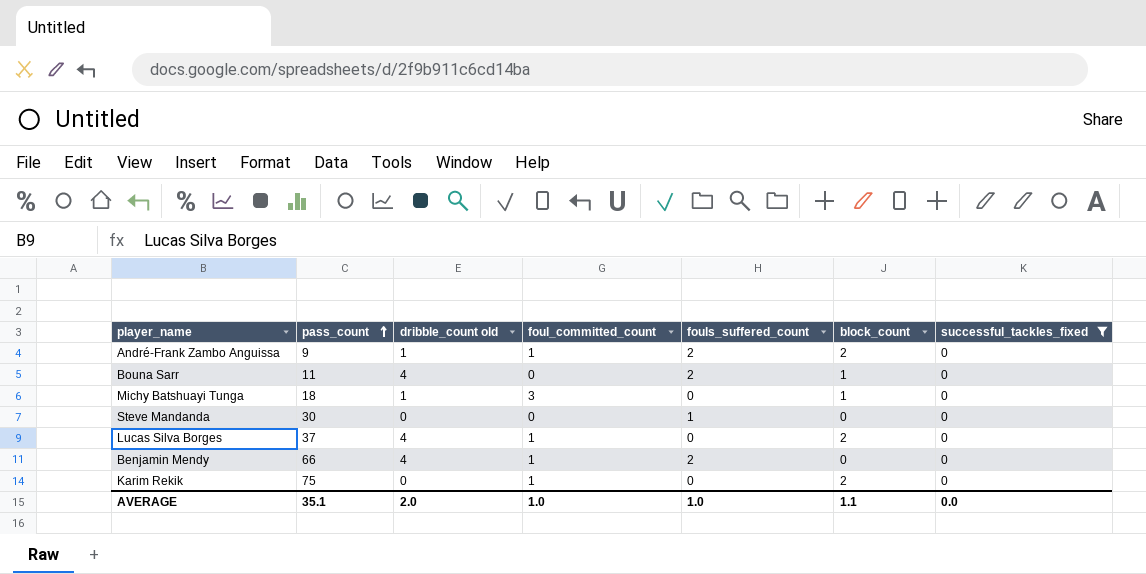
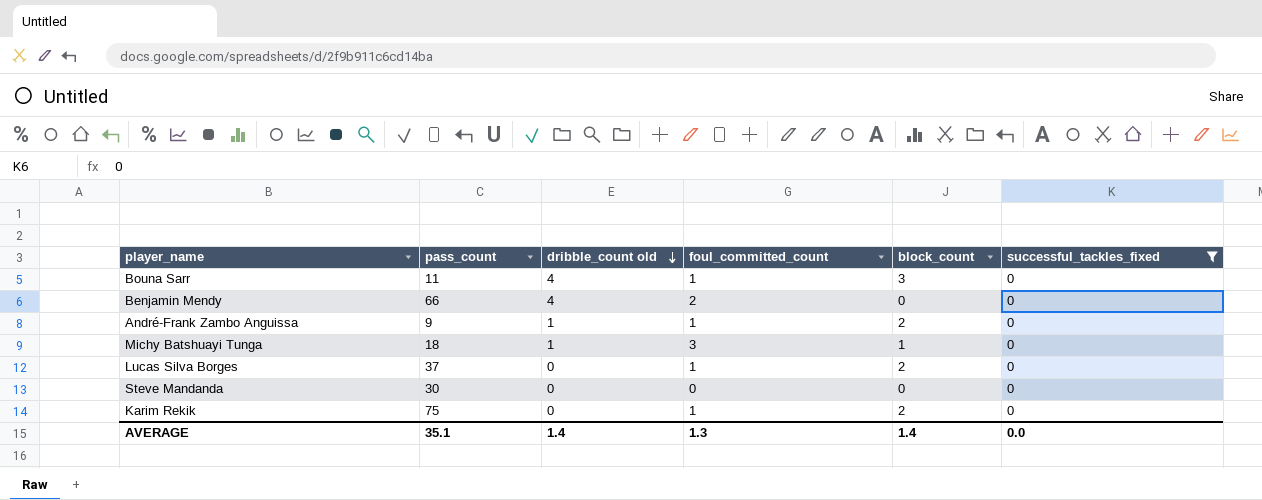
row order: pass_count ascending -> dribble_count old descending
column fouls_suffered_count | position: 5 -> none
Bouna Sarr | foul_committed_count: 0 -> 1
Bouna Sarr | block_count: 1 -> 3
Benjamin Mendy | foul_committed_count: 1 -> 2
Lucas Silva Borges | dribble_count old: 4 -> 0
AVERAGE | dribble_count old: 2.0 -> 1.4
AVERAGE | foul_committed_count: 1.0 -> 1.3
AVERAGE | block_count: 1.1 -> 1.4

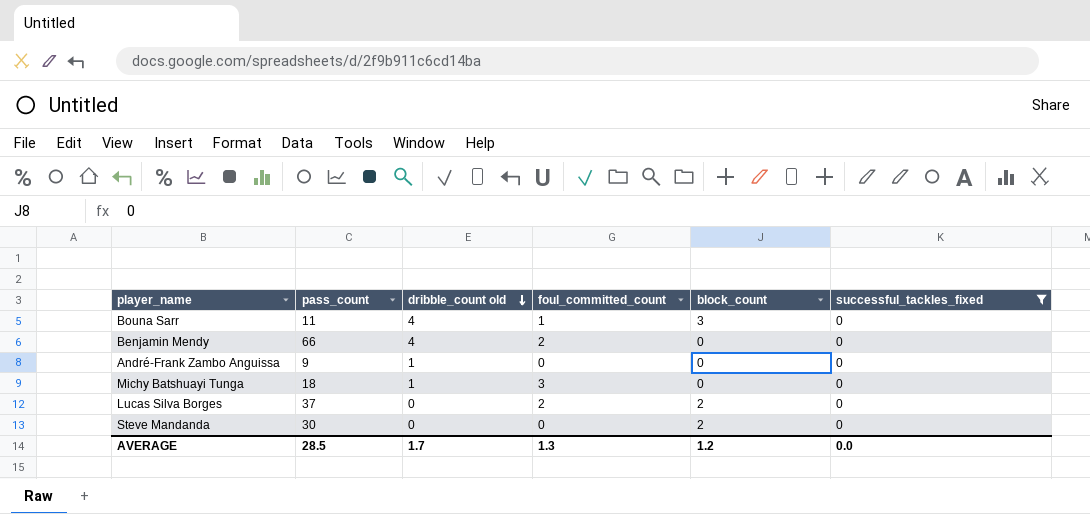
row Karim Rekik: 75 | 0 | 1 | 2 | 0 -> none
André-Frank Zambo Anguissa | foul_committed_count: 1 -> 0
André-Frank Zambo Anguissa | block_count: 2 -> 0
Michy Batshuayi Tunga | block_count: 1 -> 0
Lucas Silva Borges | foul_committed_count: 1 -> 2
Steve Mandanda | block_count: 0 -> 2
AVERAGE | pass_count: 35.1 -> 28.5
AVERAGE | dribble_count old: 1.4 -> 1.7
AVERAGE | block_count: 1.4 -> 1.2

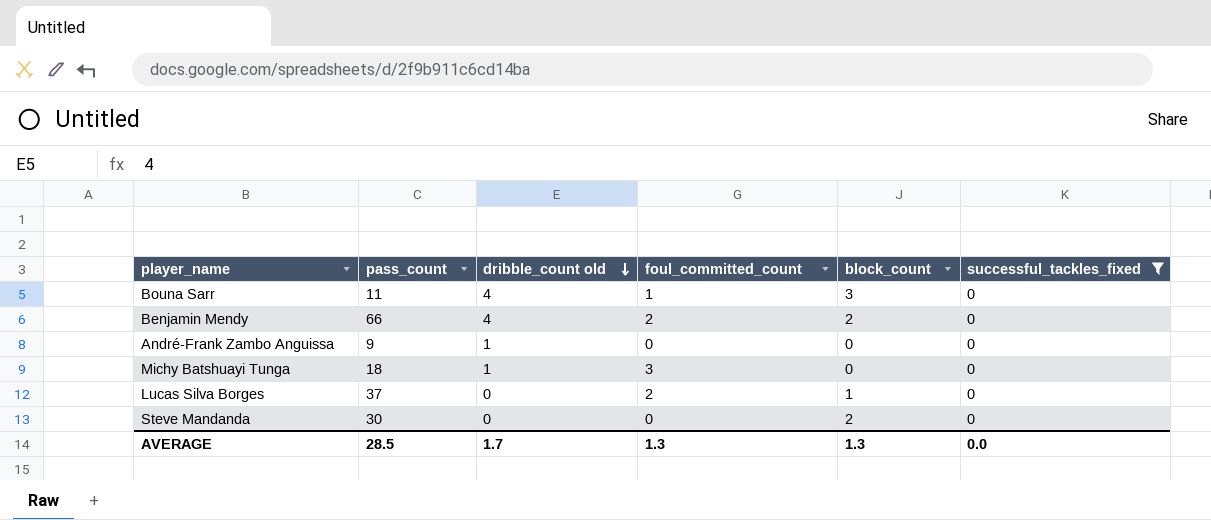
Benjamin Mendy | block_count: 0 -> 2
Lucas Silva Borges | block_count: 2 -> 1
AVERAGE | block_count: 1.2 -> 1.3

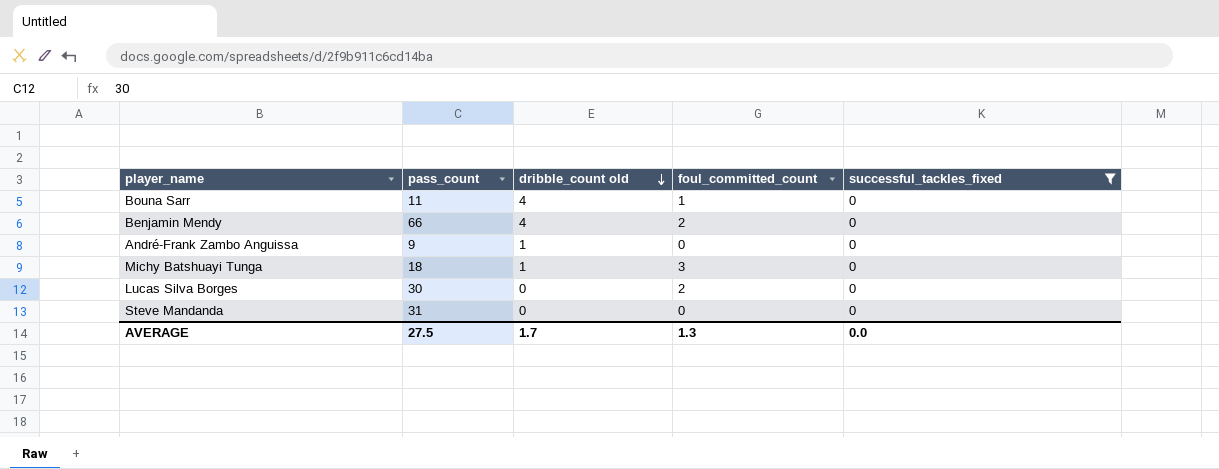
column block_count | position: 5 -> none
Lucas Silva Borges | pass_count: 37 -> 30
Steve Mandanda | pass_count: 30 -> 31
AVERAGE | pass_count: 28.5 -> 27.5

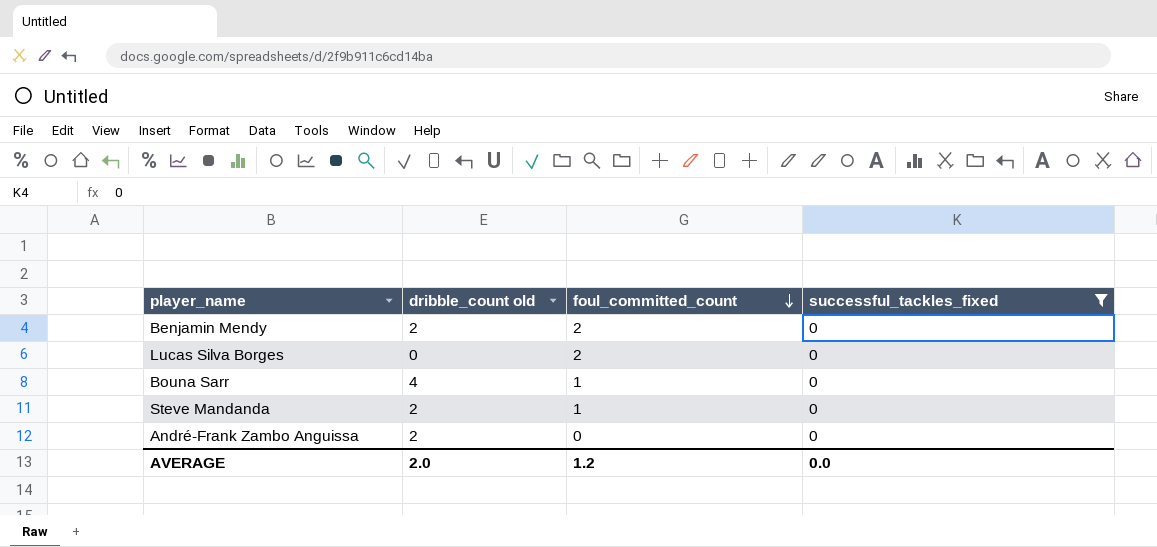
row order: dribble_count old descending -> foul_committed_count descending
column pass_count | position: 2 -> none
row Michy Batshuayi Tunga: 18 | 1 | 3 | 0 -> none
Benjamin Mendy | dribble_count old: 4 -> 2
Steve Mandanda | dribble_count old: 0 -> 2
Steve Mandanda | foul_committed_count: 0 -> 1
André-Frank Zambo Anguissa | dribble_count old: 1 -> 2
AVERAGE | dribble_count old: 1.7 -> 2.0
AVERAGE | foul_committed_count: 1.3 -> 1.2

